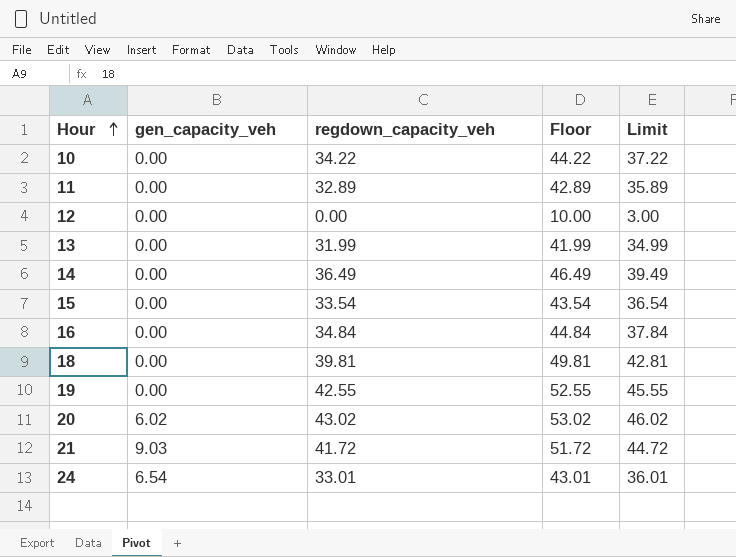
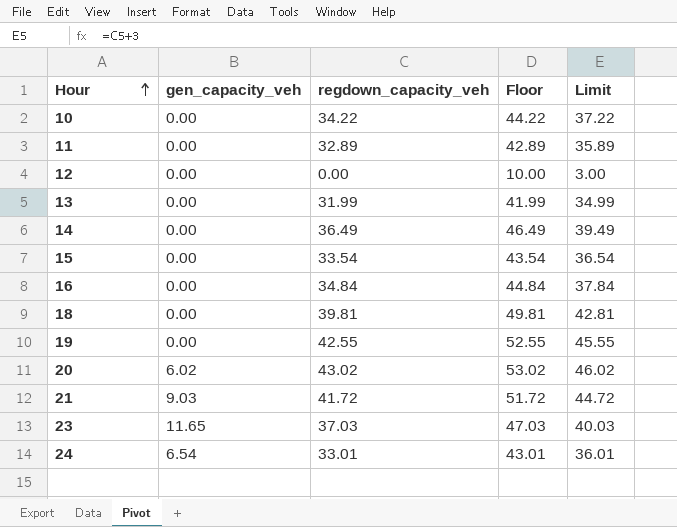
row 23: none -> 11.65 | 37.03 | 47.03 | 40.03

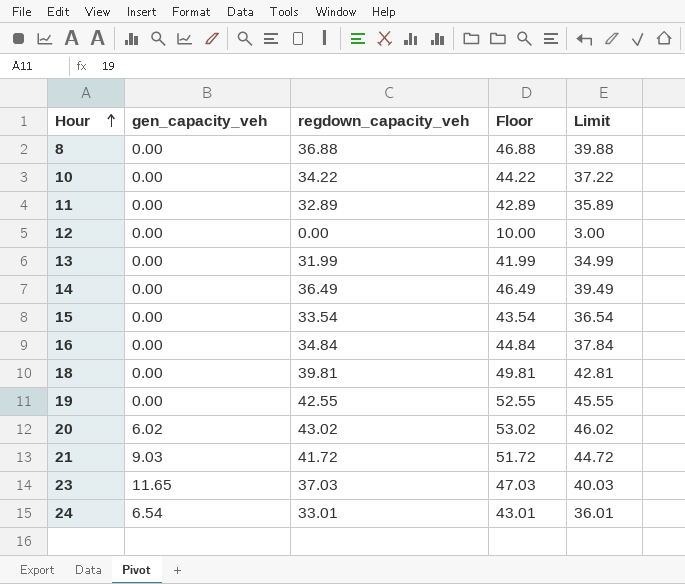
row 8: none -> 0.00 | 36.88 | 46.88 | 39.88

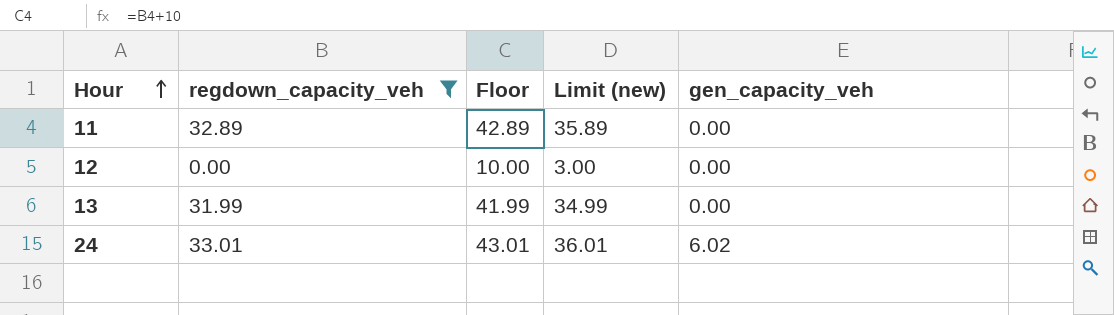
filter: none -> regdown_capacity_veh <= 33.01
column name: Limit -> Limit (new)
column gen_capacity_veh | position: 2 -> 5
24 | gen_capacity_veh: 6.54 -> 6.02

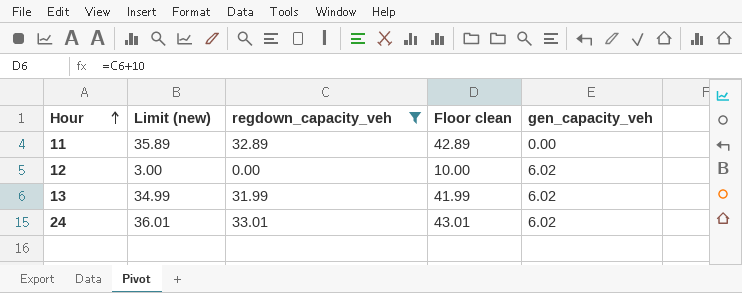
column Limit (new) | position: 4 -> 2
column name: Floor -> Floor clean
12 | gen_capacity_veh: 0.00 -> 6.02
13 | gen_capacity_veh: 0.00 -> 6.02

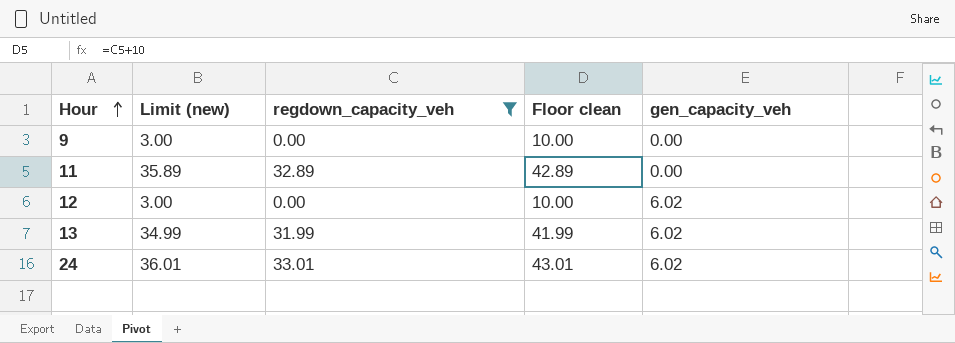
row 9: none -> 3.00 | 0.00 | 10.00 | 0.00

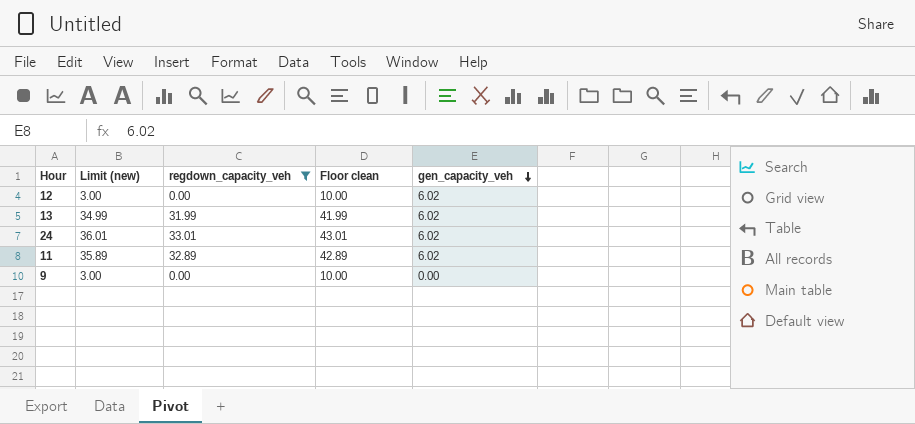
row order: Hour ascending -> gen_capacity_veh descending
11 | gen_capacity_veh: 0.00 -> 6.02

